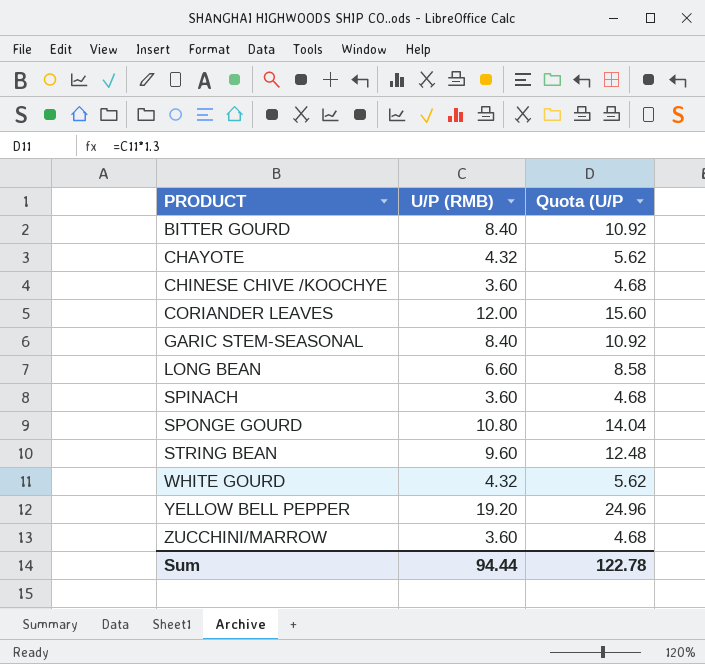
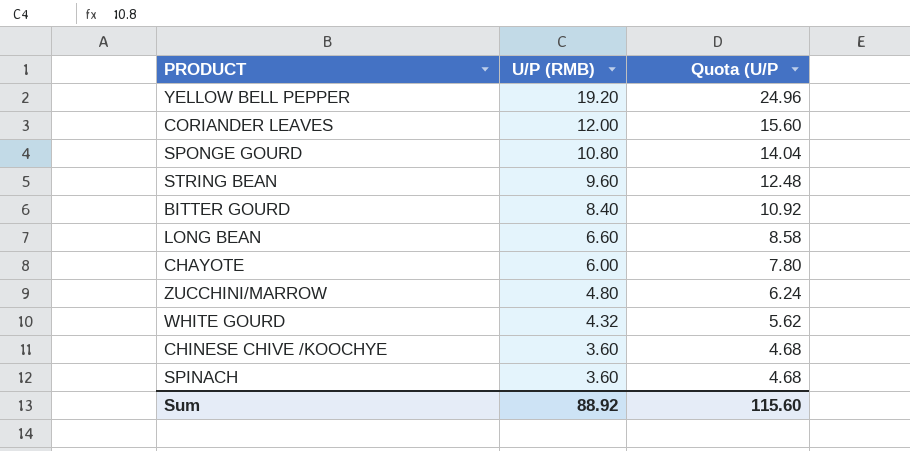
row order: PRODUCT ascending -> U/P (RMB) descending
row GARIC STEM-SEASONAL: 8.40 | 10.92 -> none
CHAYOTE | U/P (RMB): 4.32 -> 6.00
CHAYOTE | Quota (U/P: 5.62 -> 7.80
ZUCCHINI/MARROW | U/P (RMB): 3.60 -> 4.80
ZUCCHINI/MARROW | Quota (U/P: 4.68 -> 6.24
Sum | U/P (RMB): 94.44 -> 88.92
Sum | Quota (U/P: 122.78 -> 115.60

